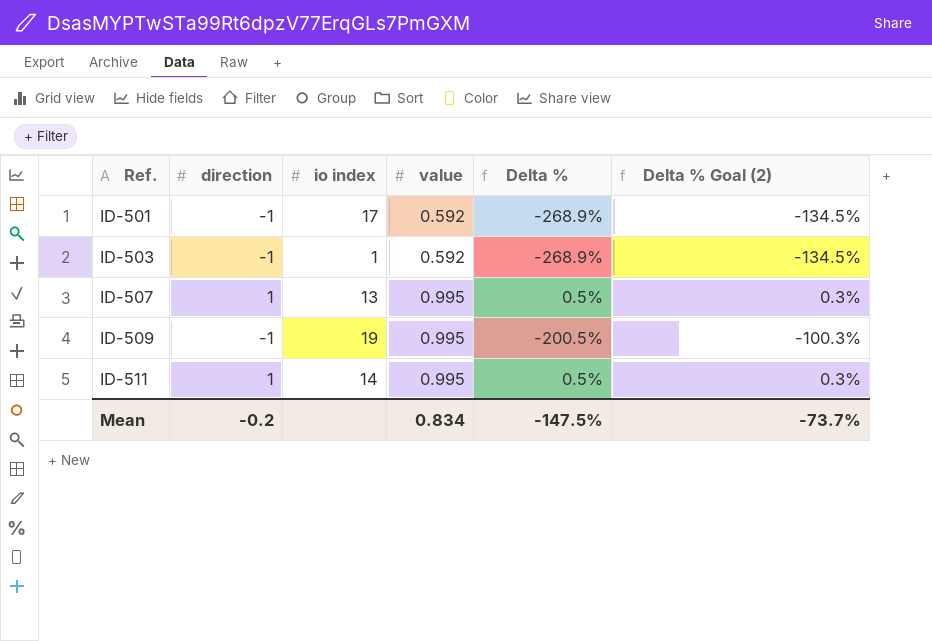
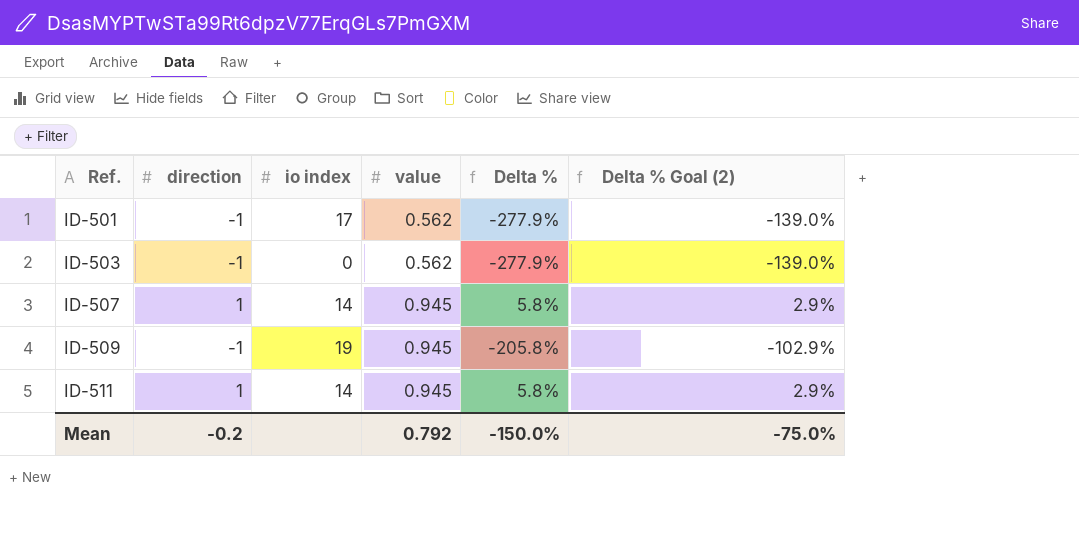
ID-501 | value: 0.592 -> 0.562
ID-501 | Delta %: -268.9% -> -277.9%
ID-501 | Delta % Goal (2): -134.5% -> -139.0%
ID-503 | io index: 1 -> 0
ID-503 | value: 0.592 -> 0.562
ID-503 | Delta %: -268.9% -> -277.9%
ID-503 | Delta % Goal (2): -134.5% -> -139.0%
ID-507 | io index: 13 -> 14
ID-507 | value: 0.995 -> 0.945
ID-507 | Delta %: 0.5% -> 5.8%
ID-507 | Delta % Goal (2): 0.3% -> 2.9%
ID-509 | value: 0.995 -> 0.945
ID-509 | Delta %: -200.5% -> -205.8%
ID-509 | Delta % Goal (2): -100.3% -> -102.9%
ID-511 | value: 0.995 -> 0.945
ID-511 | Delta %: 0.5% -> 5.8%
ID-511 | Delta % Goal (2): 0.3% -> 2.9%
Mean | value: 0.834 -> 0.792
Mean | Delta %: -147.5% -> -150.0%
Mean | Delta % Goal (2): -73.7% -> -75.0%

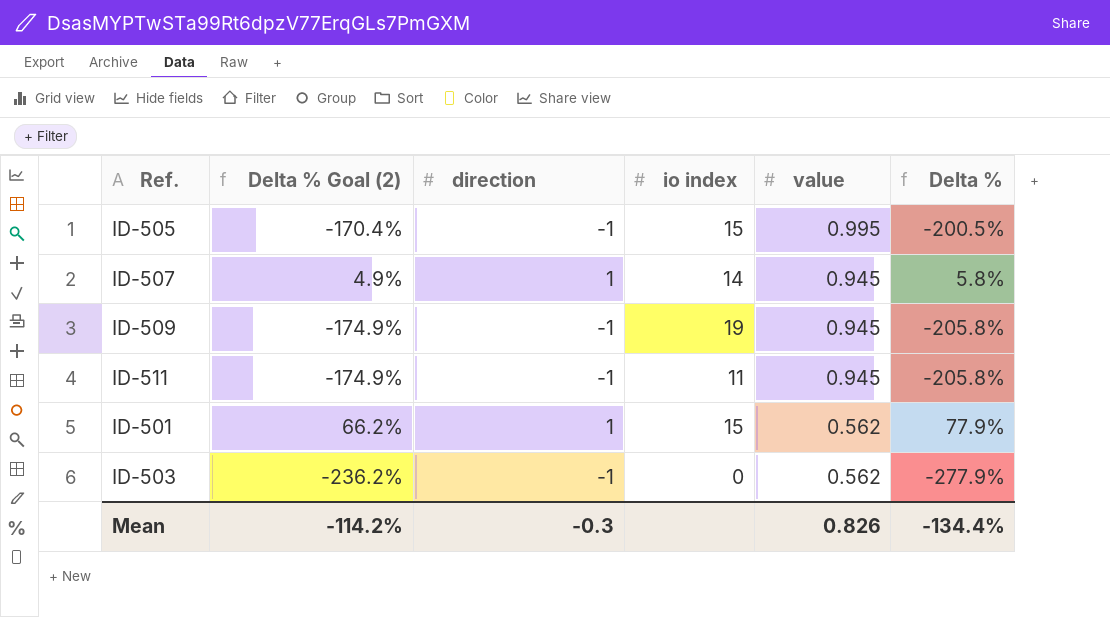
row order: Ref. ascending -> value descending
column Delta % Goal (2) | formula: [Delta %] * 0.5 -> [Delta %] * 0.85
column Delta % Goal (2) | position: 6 -> 2
row ID-505: none -> -170.4% | -1 | 15 | 0.995 | -200.5%
ID-511 | direction: 1 -> -1
ID-511 | io index: 14 -> 11
ID-511 | Delta %: 5.8% -> -205.8%
ID-501 | direction: -1 -> 1
ID-501 | io index: 17 -> 15
ID-501 | Delta %: -277.9% -> 77.9%
Mean | Delta % Goal (2): -75.0% -> -114.2%
Mean | direction: -0.2 -> -0.3
Mean | value: 0.792 -> 0.826
Mean | Delta %: -150.0% -> -134.4%

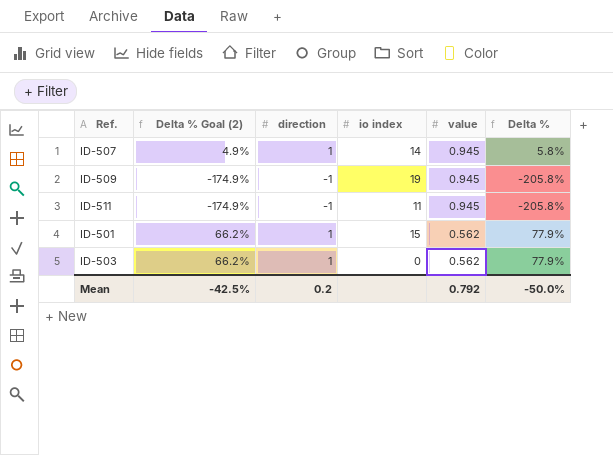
row ID-505: -170.4% | -1 | 15 | 0.995 | -200.5% -> none
ID-503 | Delta % Goal (2): -236.2% -> 66.2%
ID-503 | direction: -1 -> 1
ID-503 | Delta %: -277.9% -> 77.9%
Mean | Delta % Goal (2): -114.2% -> -42.5%
Mean | direction: -0.3 -> 0.2
Mean | value: 0.826 -> 0.792
Mean | Delta %: -134.4% -> -50.0%

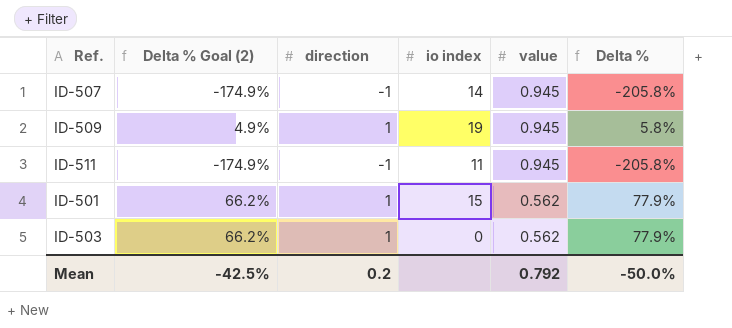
ID-507 | Delta % Goal (2): 4.9% -> -174.9%
ID-507 | direction: 1 -> -1
ID-507 | Delta %: 5.8% -> -205.8%
ID-509 | Delta % Goal (2): -174.9% -> 4.9%
ID-509 | direction: -1 -> 1
ID-509 | Delta %: -205.8% -> 5.8%

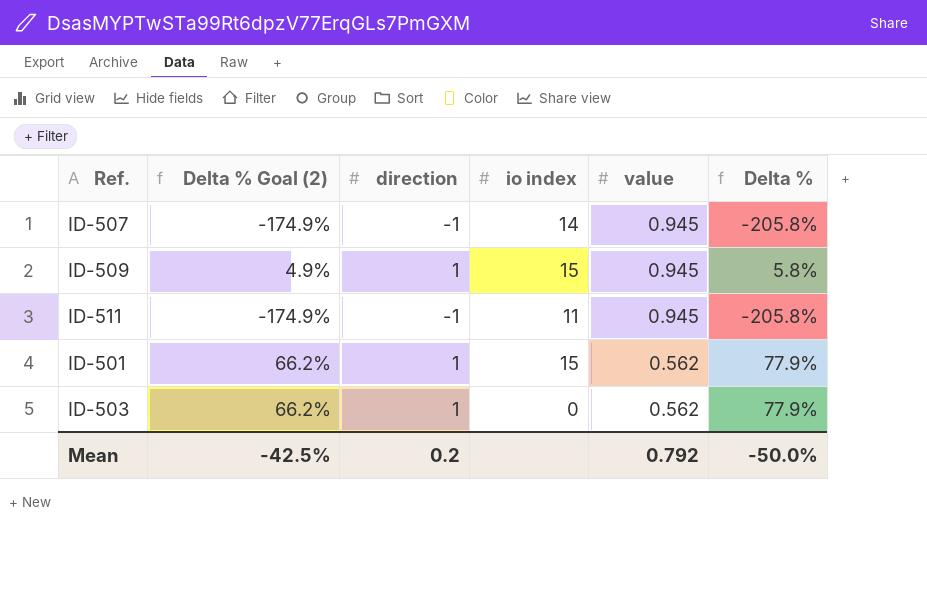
ID-509 | io index: 19 -> 15

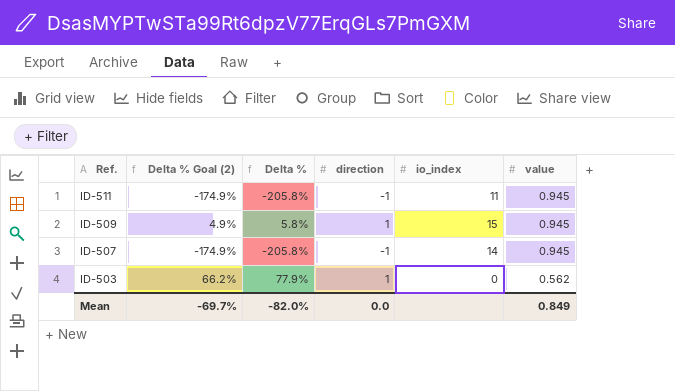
row order: value descending -> Ref. descending
column Delta % | position: 6 -> 3
column name: io index -> io_index
row ID-501: 66.2% | 1 | 15 | 0.562 | 77.9% -> none
Mean | Delta % Goal (2): -42.5% -> -69.7%
Mean | Delta %: -50.0% -> -82.0%
Mean | direction: 0.2 -> 0.0
Mean | value: 0.792 -> 0.849

